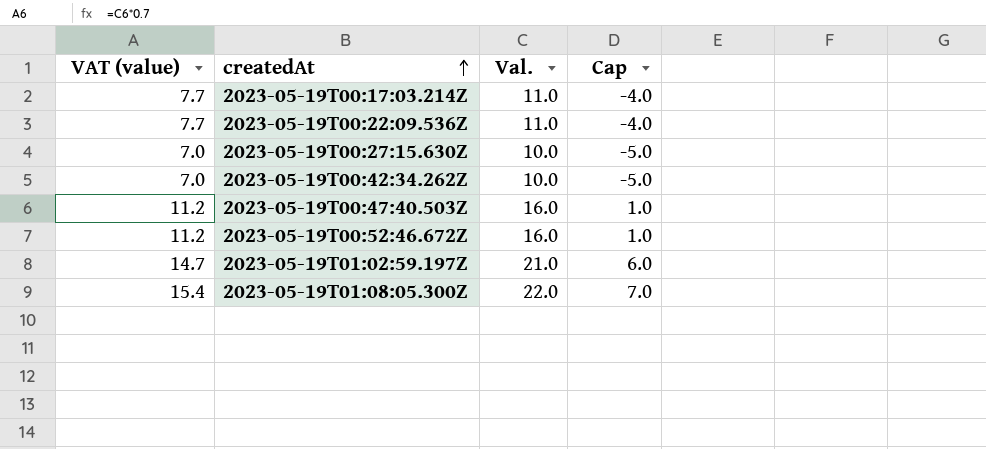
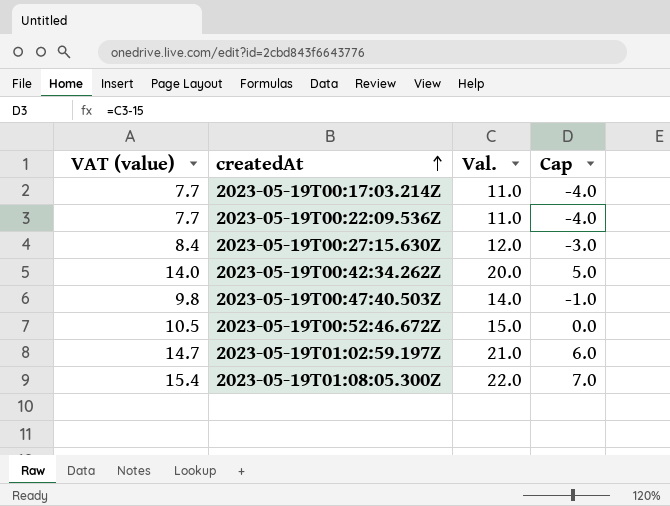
2023-05-19T00:27:15.630Z | VAT (value): 7.0 -> 8.4
2023-05-19T00:27:15.630Z | Val.: 10.0 -> 12.0
2023-05-19T00:27:15.630Z | Cap: -5.0 -> -3.0
2023-05-19T00:42:34.262Z | VAT (value): 7.0 -> 14.0
2023-05-19T00:42:34.262Z | Val.: 10.0 -> 20.0
2023-05-19T00:42:34.262Z | Cap: -5.0 -> 5.0
2023-05-19T00:47:40.503Z | VAT (value): 11.2 -> 9.8
2023-05-19T00:47:40.503Z | Val.: 16.0 -> 14.0
2023-05-19T00:47:40.503Z | Cap: 1.0 -> -1.0
2023-05-19T00:52:46.672Z | VAT (value): 11.2 -> 10.5
2023-05-19T00:52:46.672Z | Val.: 16.0 -> 15.0
2023-05-19T00:52:46.672Z | Cap: 1.0 -> 0.0

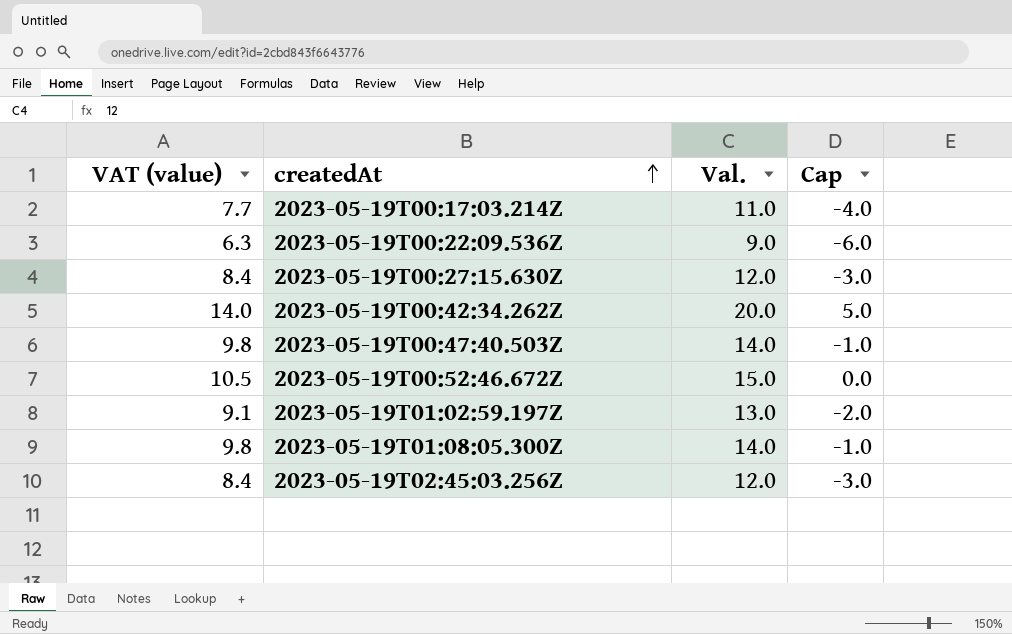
2023-05-19T00:22:09.536Z | VAT (value): 7.7 -> 6.3
2023-05-19T00:22:09.536Z | Val.: 11.0 -> 9.0
2023-05-19T00:22:09.536Z | Cap: -4.0 -> -6.0
2023-05-19T01:02:59.197Z | VAT (value): 14.7 -> 9.1
2023-05-19T01:02:59.197Z | Val.: 21.0 -> 13.0
2023-05-19T01:02:59.197Z | Cap: 6.0 -> -2.0
2023-05-19T01:08:05.300Z | VAT (value): 15.4 -> 9.8
2023-05-19T01:08:05.300Z | Val.: 22.0 -> 14.0
2023-05-19T01:08:05.300Z | Cap: 7.0 -> -1.0
row 2023-05-19T02:45:03.256Z: none -> 8.4 | 12.0 | -3.0

